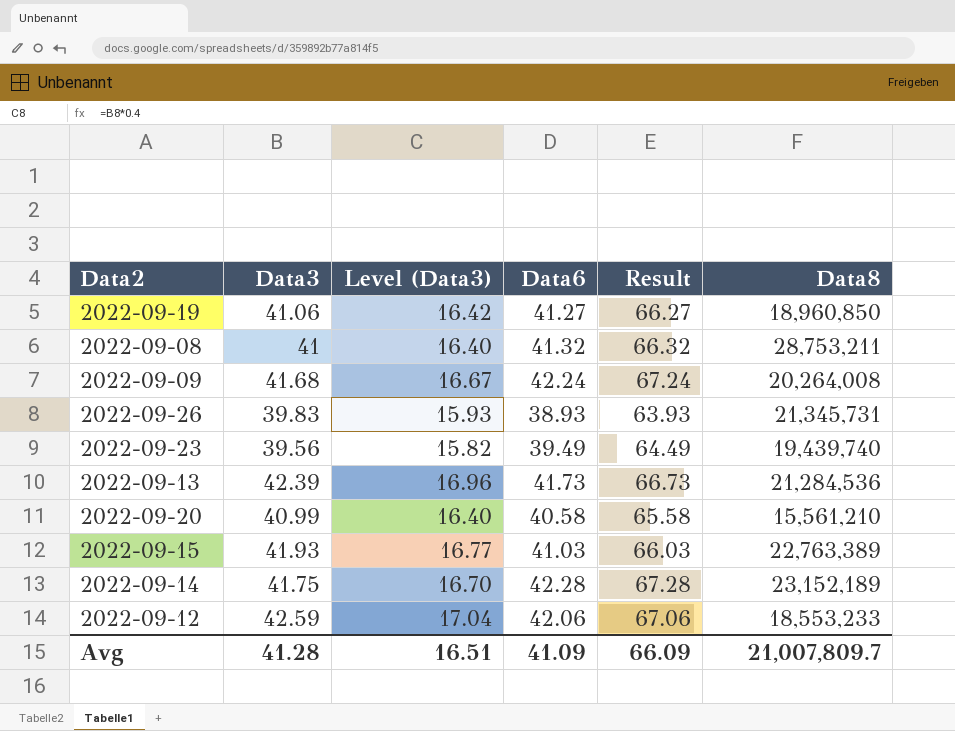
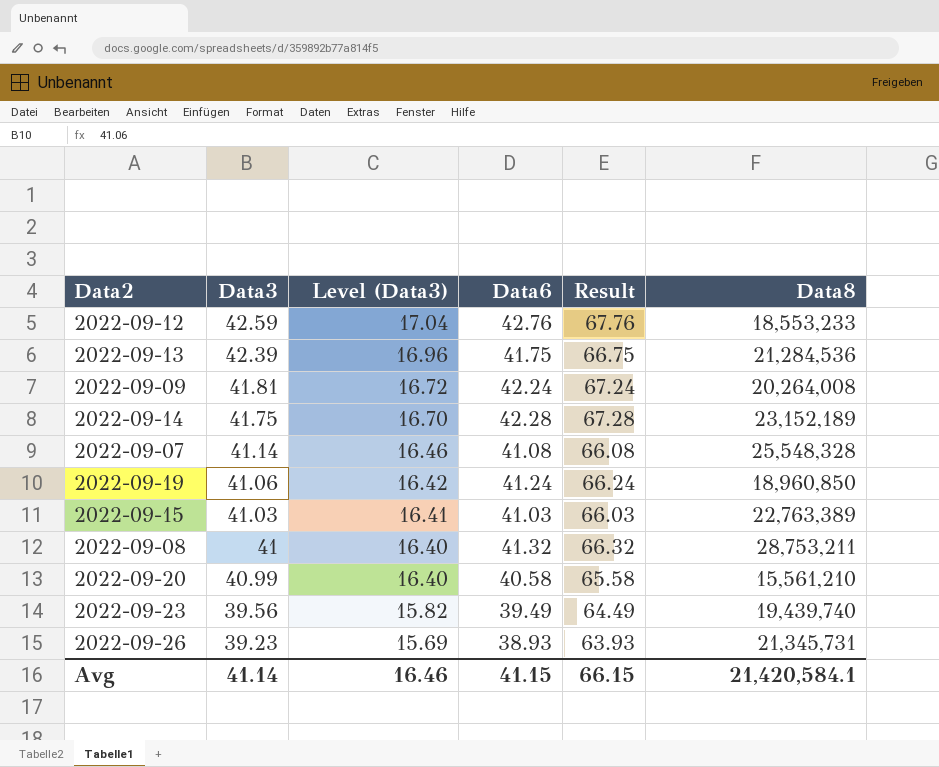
row order: none -> Data3 descending
2022-09-12 | Data6: 42.06 -> 42.76
2022-09-12 | Result: 67.06 -> 67.76
2022-09-13 | Data6: 41.73 -> 41.75
2022-09-13 | Result: 66.73 -> 66.75
2022-09-09 | Data3: 41.68 -> 41.81
2022-09-09 | Level (Data3): 16.67 -> 16.72
row 2022-09-07: none -> 41.14 | 16.46 | 41.08 | 66.08 | 25,548,328
2022-09-19 | Data6: 41.27 -> 41.24
2022-09-19 | Result: 66.27 -> 66.24
2022-09-15 | Data3: 41.93 -> 41.03
2022-09-15 | Level (Data3): 16.77 -> 16.41
2022-09-26 | Data3: 39.83 -> 39.23
2022-09-26 | Level (Data3): 15.93 -> 15.69
Avg | Data3: 41.28 -> 41.14
Avg | Level (Data3): 16.51 -> 16.46
Avg | Data6: 41.09 -> 41.15
Avg | Result: 66.09 -> 66.15
Avg | Data8: 21,007,809.7 -> 21,420,584.1

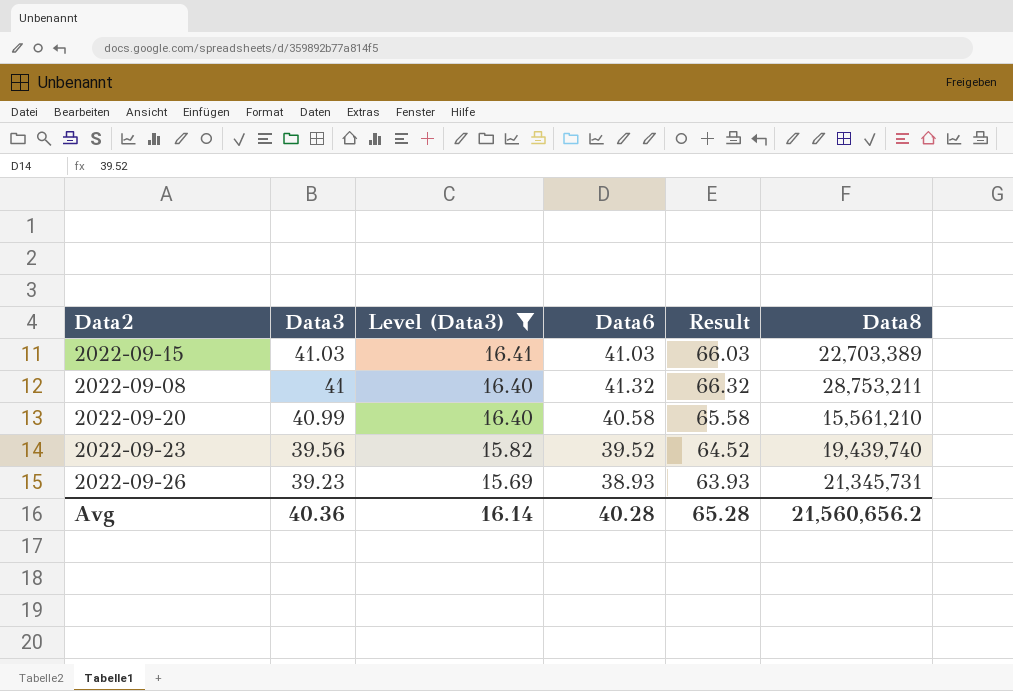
filter: none -> Level (Data3) <= 16.41
2022-09-15 | Data8: 22,763,389 -> 22,703,389
2022-09-23 | Data6: 39.49 -> 39.52
2022-09-23 | Result: 64.49 -> 64.52
Avg | Data3: 41.14 -> 40.36
Avg | Level (Data3): 16.46 -> 16.14
Avg | Data6: 41.15 -> 40.28
Avg | Result: 66.15 -> 65.28
Avg | Data8: 21,420,584.1 -> 21,560,656.2

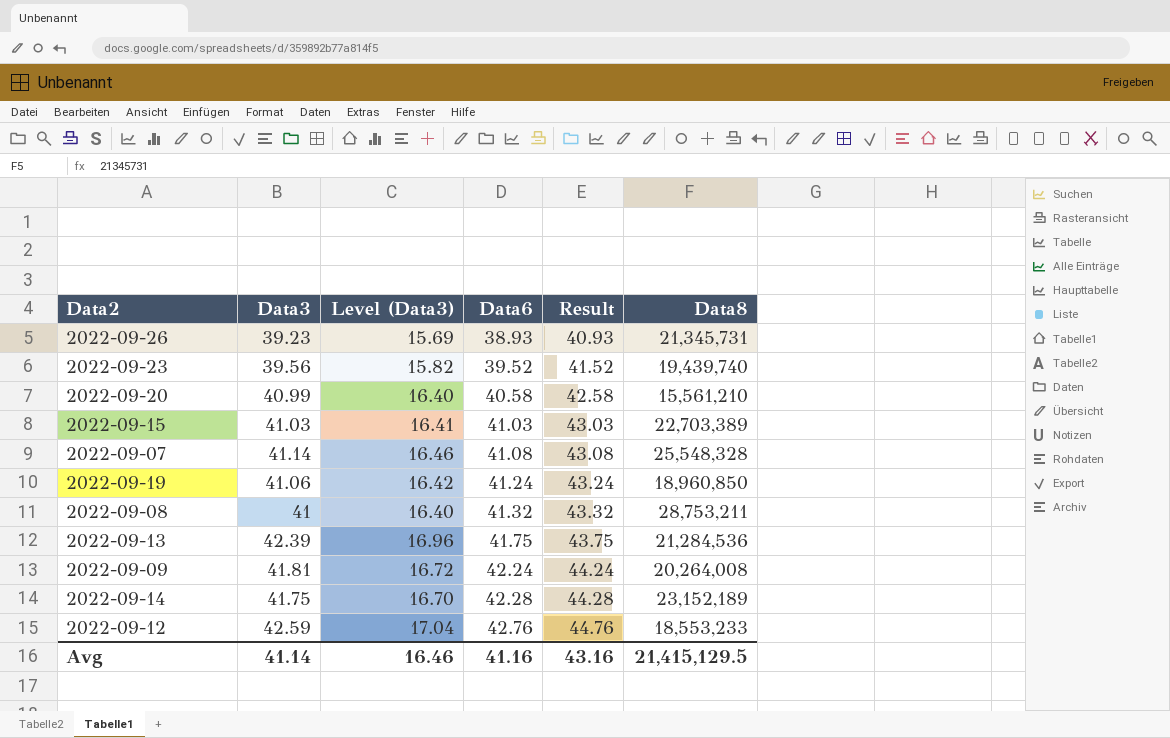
filter: Level (Data3) <= 16.41 -> none
row order: Data3 descending -> Data6 ascending
column Result | formula: [Data6] + 25 -> [Data6] + 2
Avg | Data3: 40.36 -> 41.14
Avg | Level (Data3): 16.14 -> 16.46
Avg | Data6: 40.28 -> 41.16
Avg | Result: 65.28 -> 43.16
Avg | Data8: 21,560,656.2 -> 21,415,129.5

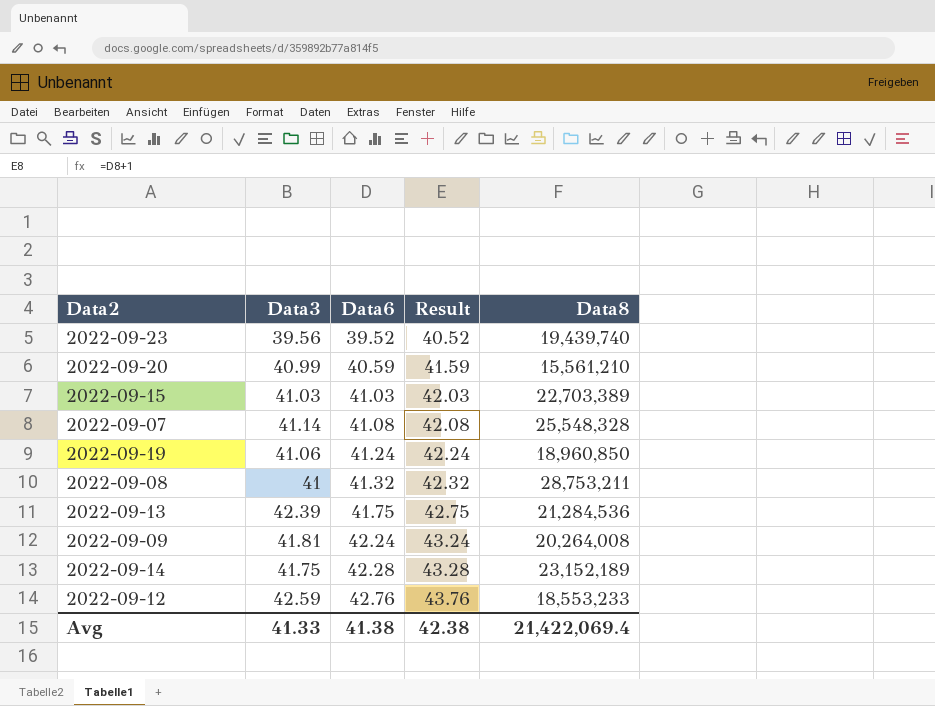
column Level (Data3) | formula: [Data3] * 0.4 -> none
column Result | formula: [Data6] + 2 -> [Data6] + 1
row 2022-09-26: 39.23 | 15.69 | 38.93 | 40.93 | 21,345,731 -> none
2022-09-20 | Data6: 40.58 -> 40.59
Avg | Data3: 41.14 -> 41.33
Avg | Data6: 41.16 -> 41.38
Avg | Result: 43.16 -> 42.38
Avg | Data8: 21,415,129.5 -> 21,422,069.4

